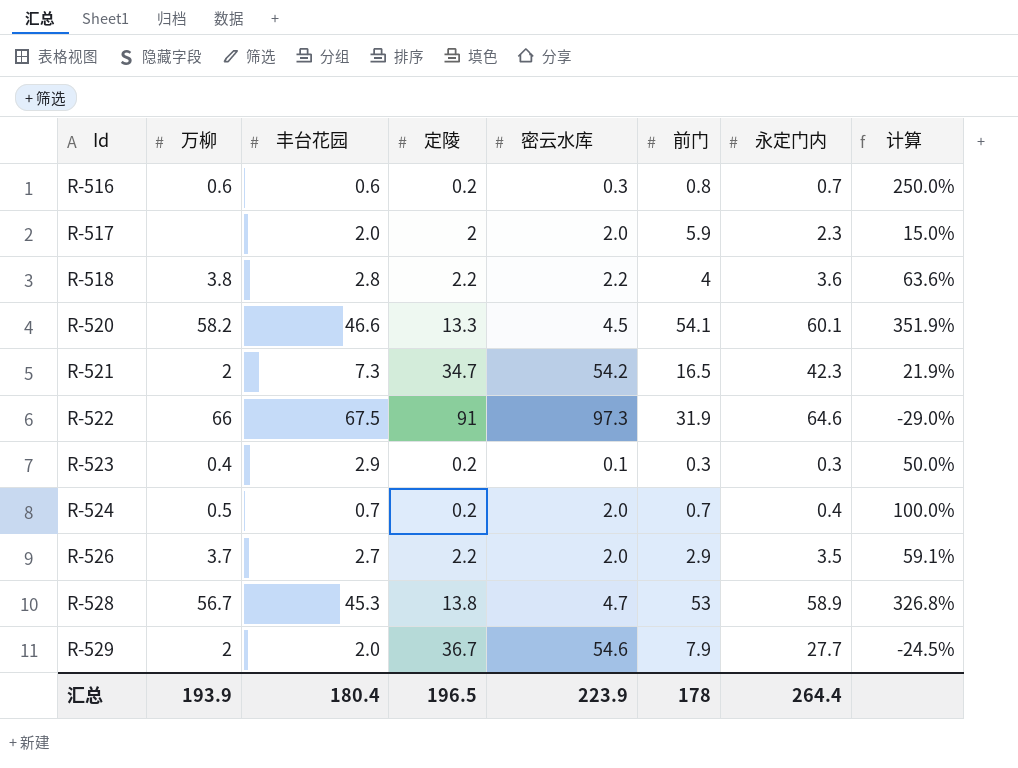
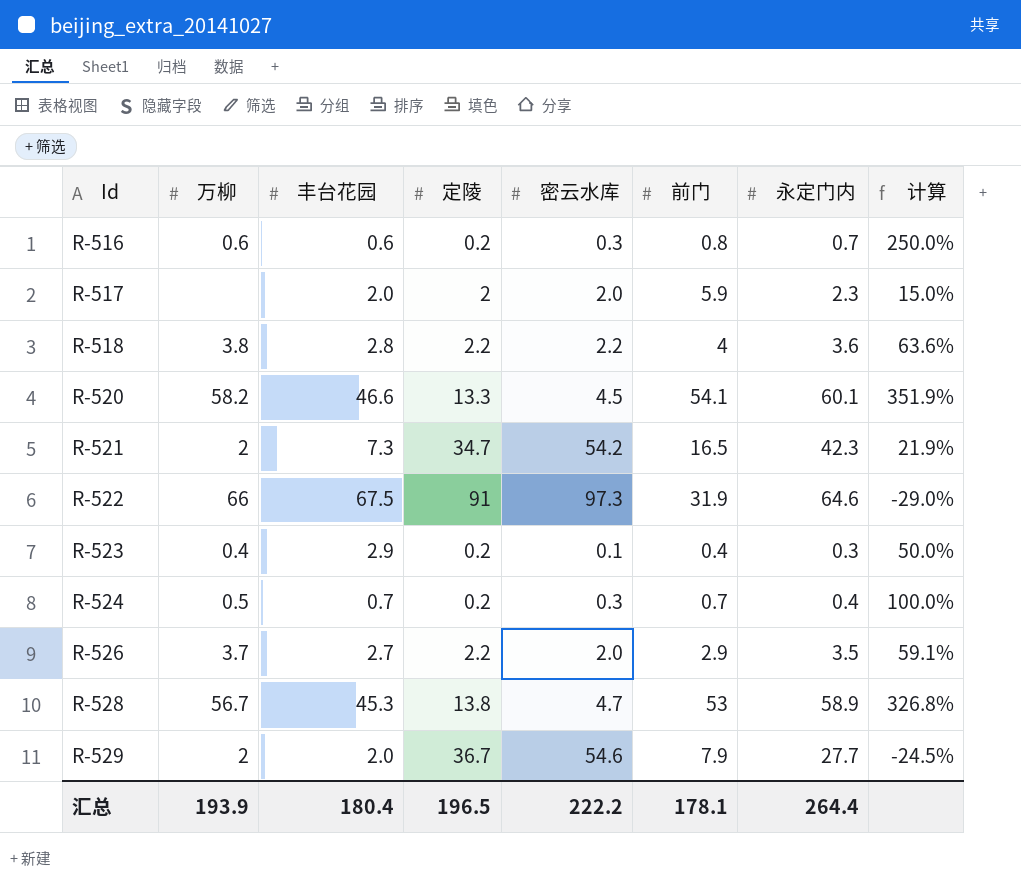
R-523 | 前门: 0.3 -> 0.4
R-524 | 密云水库: 2.0 -> 0.3
汇总 | 密云水库: 223.9 -> 222.2
汇总 | 前门: 178 -> 178.1

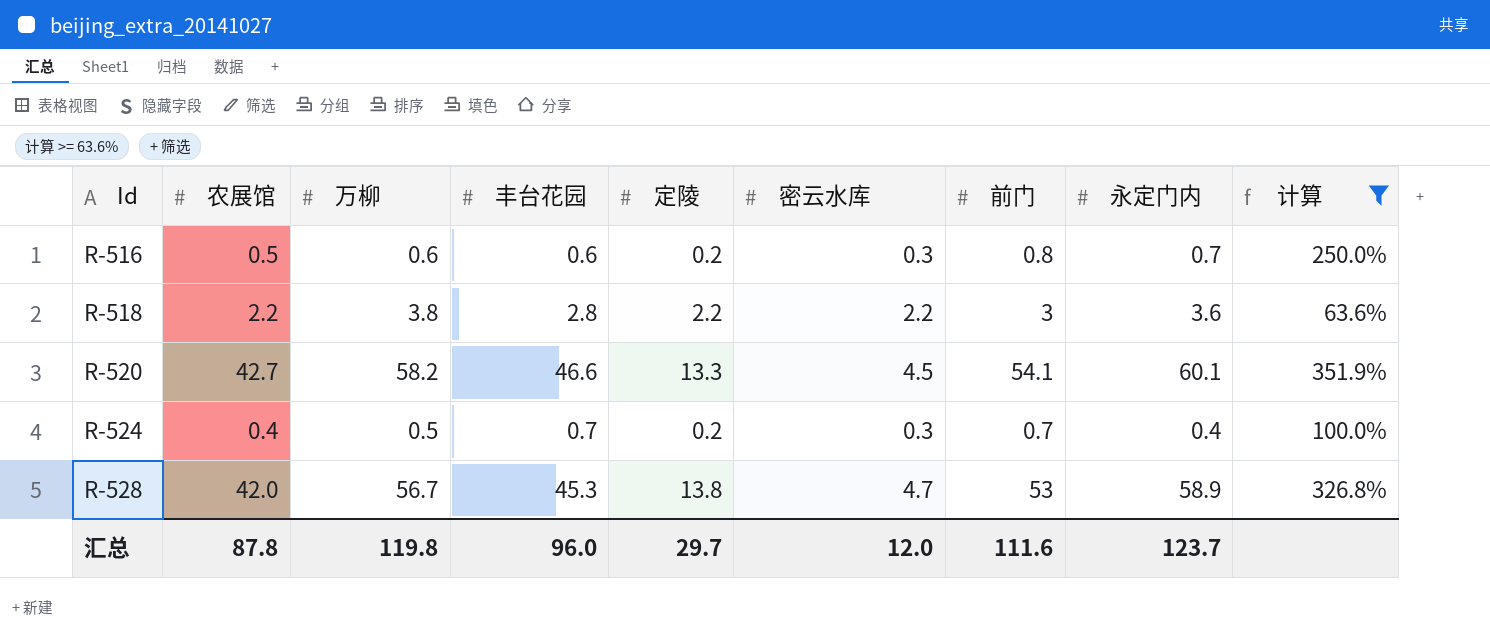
filter: none -> 计算 >= 63.6%
column 农展馆 | position: none -> 2
R-518 | 前门: 4 -> 3
汇总 | 万柳: 193.9 -> 119.8
汇总 | 丰台花园: 180.4 -> 96.0
汇总 | 定陵: 196.5 -> 29.7
汇总 | 密云水库: 222.2 -> 12.0
汇总 | 前门: 178.1 -> 111.6
汇总 | 永定门内: 264.4 -> 123.7

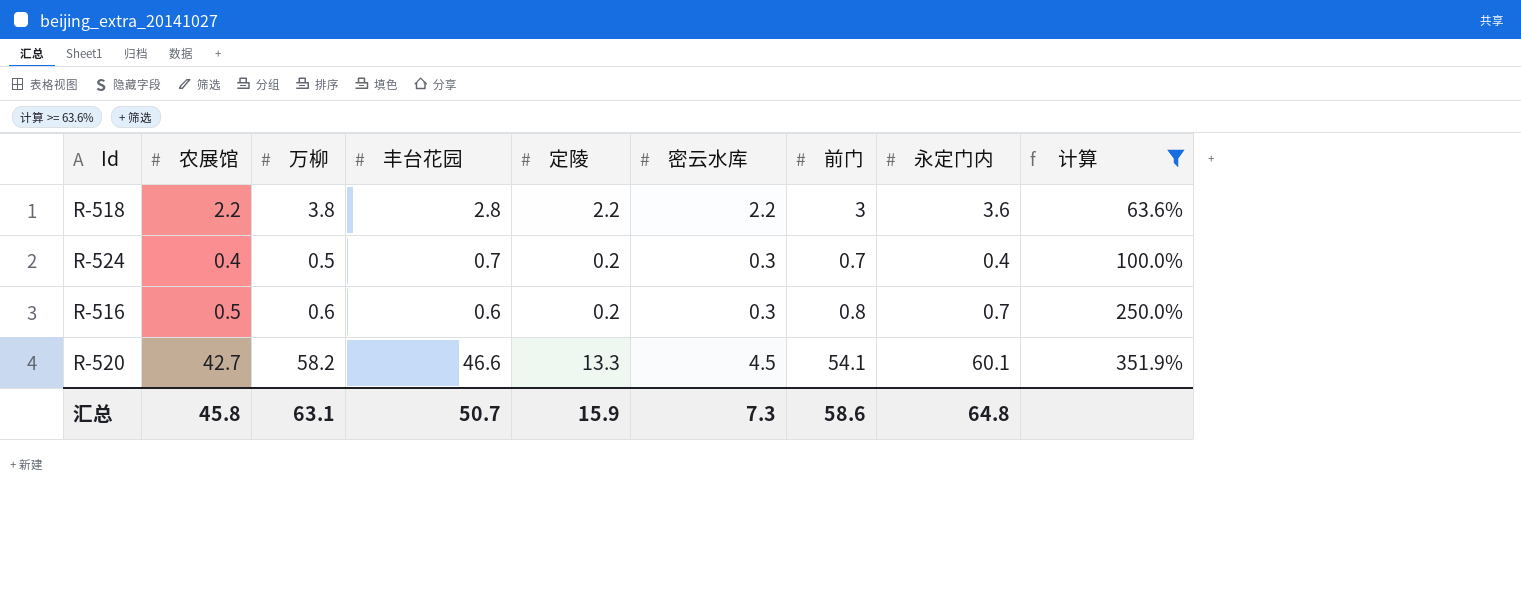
row order: Id ascending -> 计算 ascending
row R-528: 42.0 | 56.7 | 45.3 | 13.8 | 4.7 | 53 | 58.9 | 326.8% -> none
汇总 | 农展馆: 87.8 -> 45.8
汇总 | 万柳: 119.8 -> 63.1
汇总 | 丰台花园: 96.0 -> 50.7
汇总 | 定陵: 29.7 -> 15.9
汇总 | 密云水库: 12.0 -> 7.3
汇总 | 前门: 111.6 -> 58.6
汇总 | 永定门内: 123.7 -> 64.8

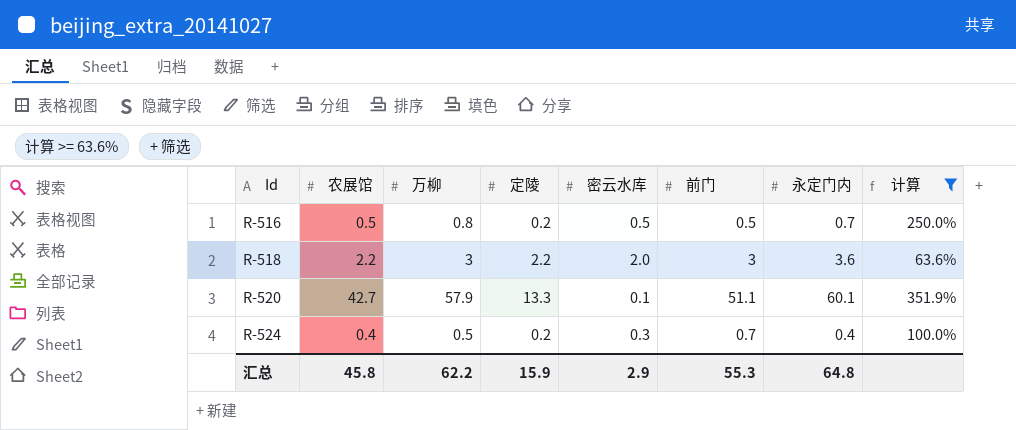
row order: 计算 ascending -> Id ascending
column 丰台花园 | position: 4 -> none
R-516 | 万柳: 0.6 -> 0.8
R-516 | 密云水库: 0.3 -> 0.5
R-516 | 前门: 0.8 -> 0.5
R-518 | 万柳: 3.8 -> 3
R-518 | 密云水库: 2.2 -> 2.0
R-520 | 万柳: 58.2 -> 57.9
R-520 | 密云水库: 4.5 -> 0.1
R-520 | 前门: 54.1 -> 51.1
汇总 | 万柳: 63.1 -> 62.2
汇总 | 密云水库: 7.3 -> 2.9
汇总 | 前门: 58.6 -> 55.3

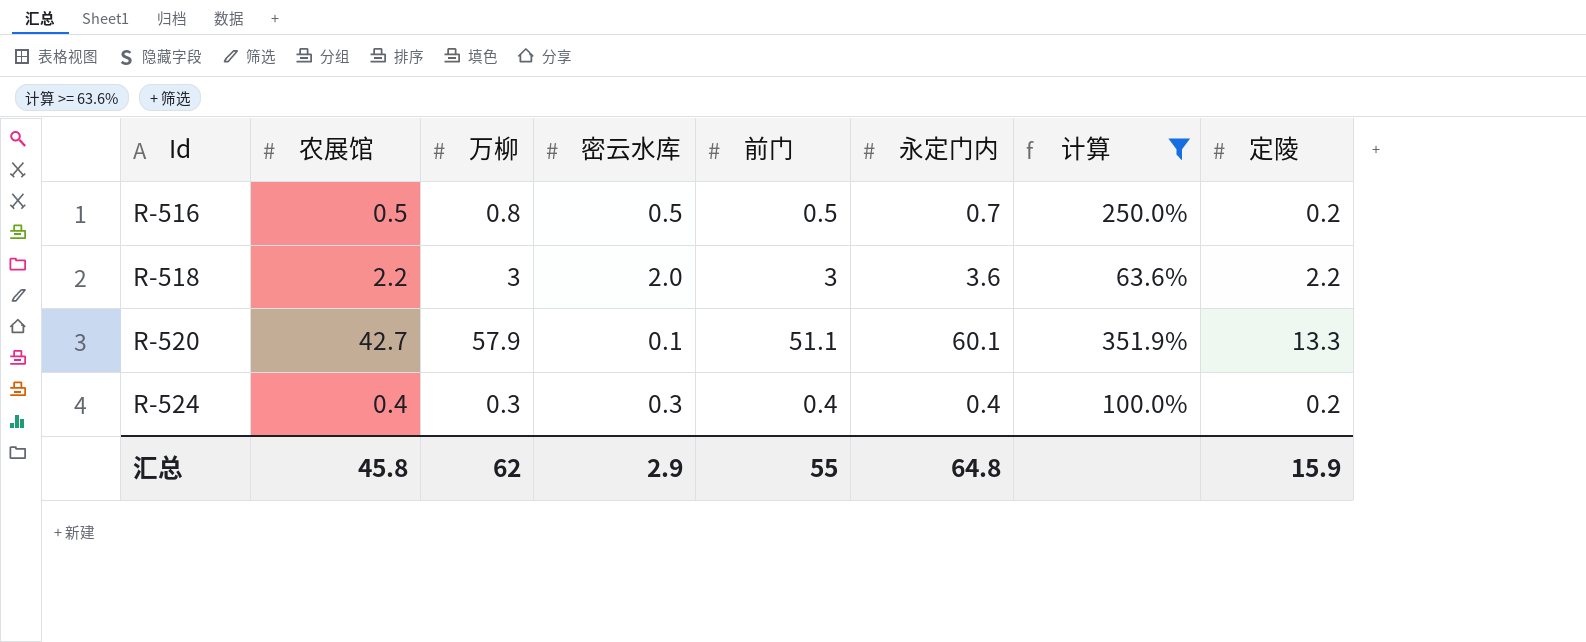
column 定陵 | position: 4 -> 8
R-524 | 万柳: 0.5 -> 0.3
R-524 | 前门: 0.7 -> 0.4
汇总 | 万柳: 62.2 -> 62
汇总 | 前门: 55.3 -> 55

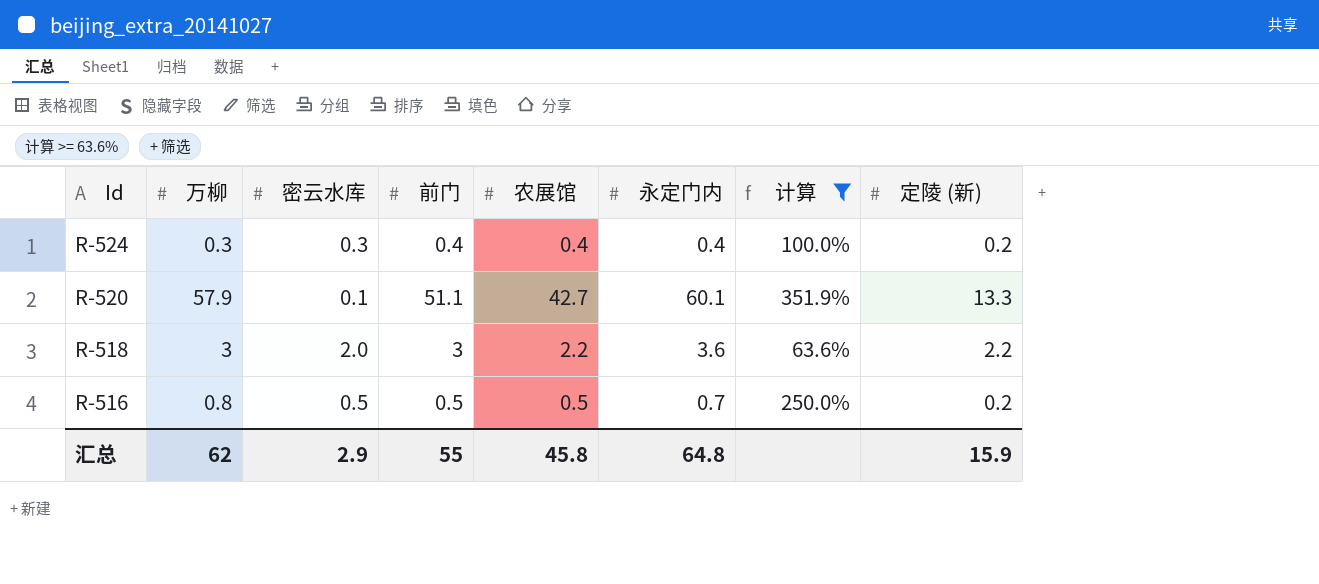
row order: Id ascending -> Id descending
column 农展馆 | position: 2 -> 5
column name: 定陵 -> 定陵 (新)

